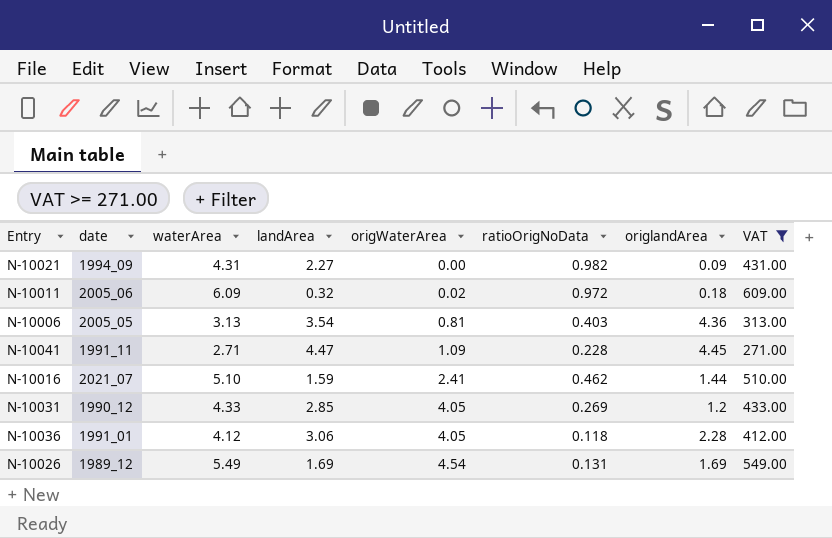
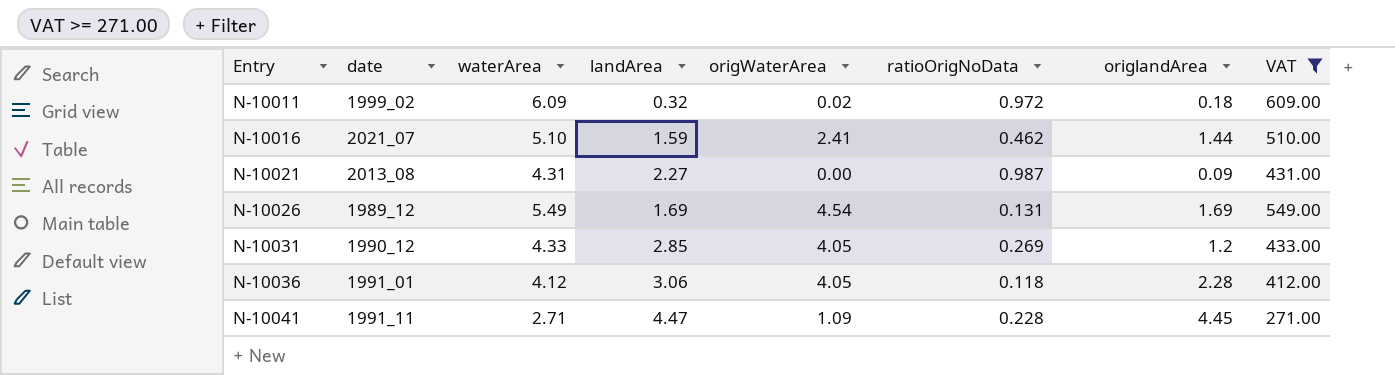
row order: origWaterArea ascending -> Entry ascending
row N-10006: 2005_05 | 3.13 | 3.54 | 0.81 | 0.403 | 4.36 | 313.00 -> none
N-10011 | date: 2005_06 -> 1999_02
N-10021 | date: 1994_09 -> 2013_08
N-10021 | ratioOrigNoData: 0.982 -> 0.987

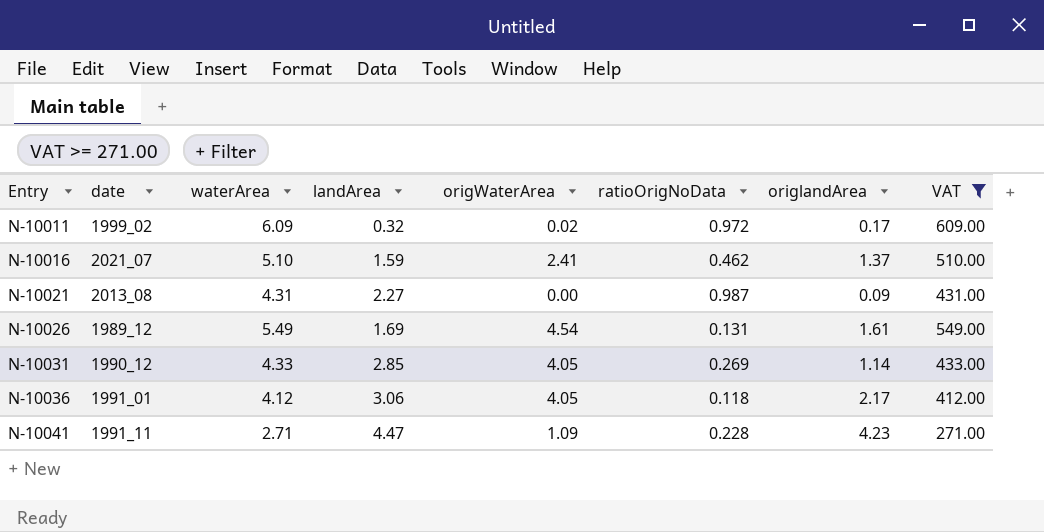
N-10011 | origlandArea: 0.18 -> 0.17
N-10016 | origlandArea: 1.44 -> 1.37
N-10026 | origlandArea: 1.69 -> 1.61
N-10031 | origlandArea: 1.2 -> 1.14
N-10036 | origlandArea: 2.28 -> 2.17
N-10041 | origlandArea: 4.45 -> 4.23

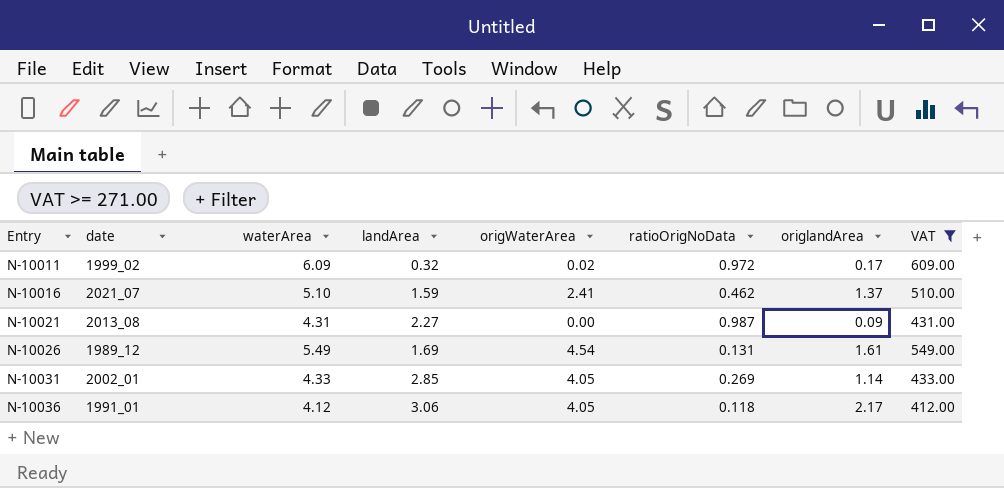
row N-10041: 1991_11 | 2.71 | 4.47 | 1.09 | 0.228 | 4.23 | 271.00 -> none
N-10031 | date: 1990_12 -> 2002_01

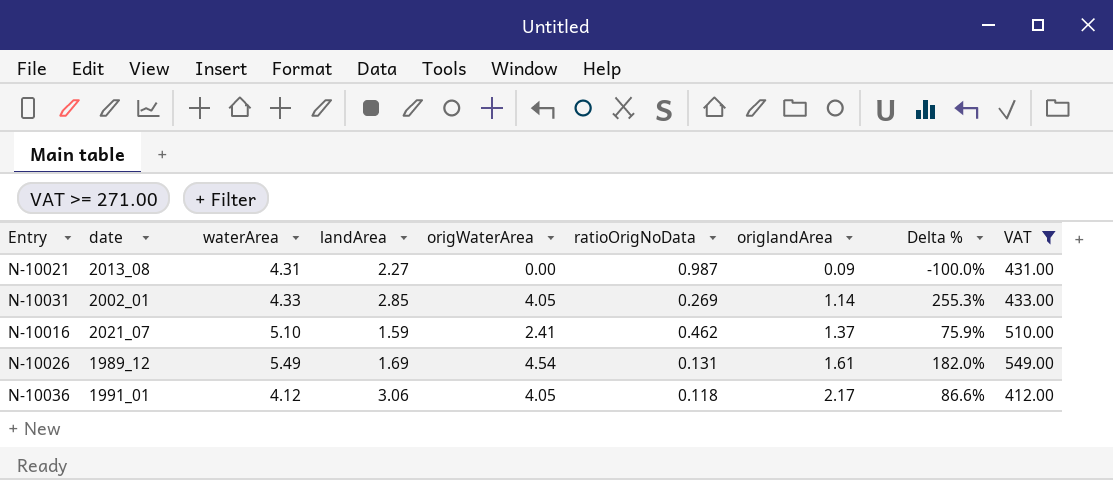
row order: Entry ascending -> origlandArea ascending
column Delta % | formula: none -> ([origWaterArea] - [origlandArea]) / [origlandArea]
row N-10011: 1999_02 | 6.09 | 0.32 | 0.02 | 0.972 | 0.17 | 609.00 -> none

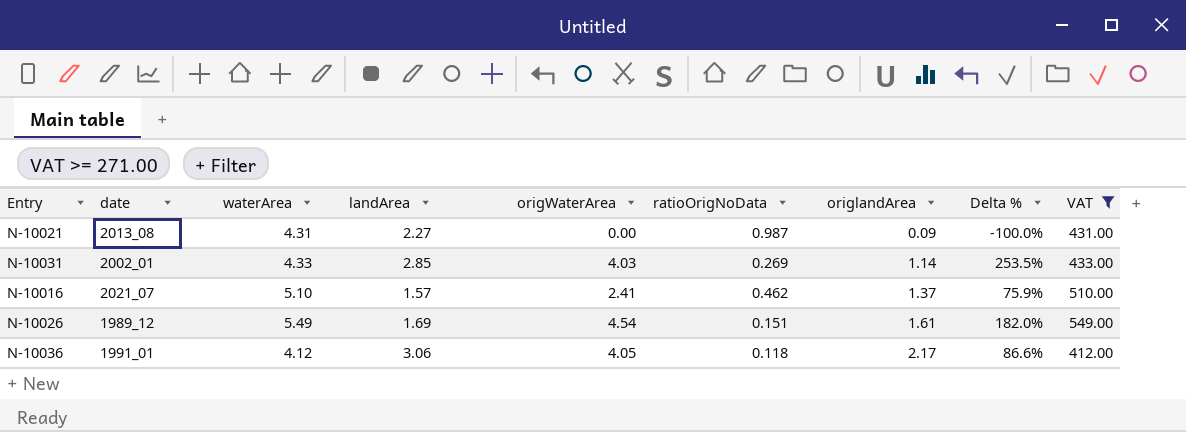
N-10031 | origWaterArea: 4.05 -> 4.03
N-10031 | Delta %: 255.3% -> 253.5%
N-10016 | landArea: 1.59 -> 1.57
N-10026 | ratioOrigNoData: 0.131 -> 0.151

